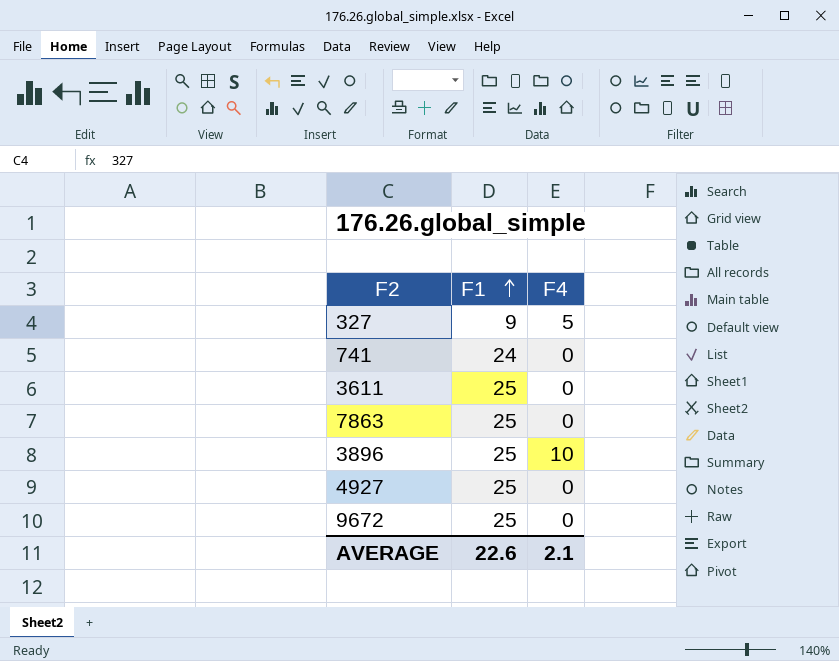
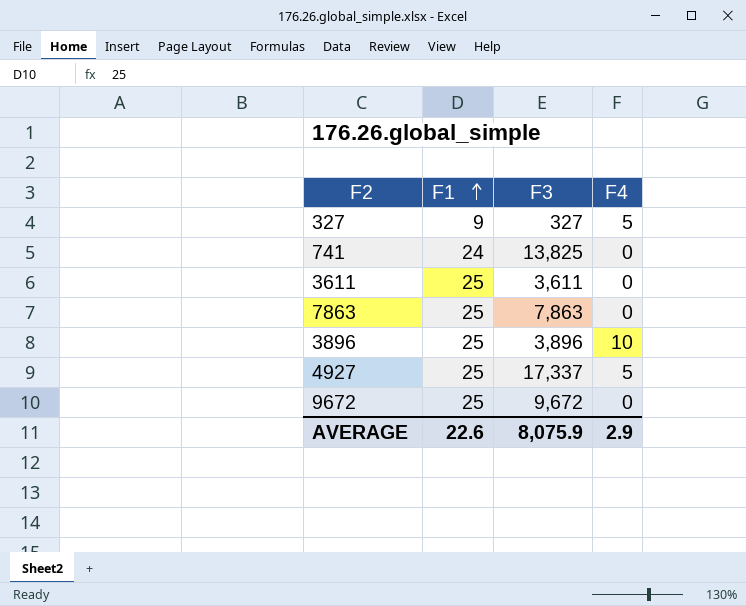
column F3 | position: none -> 3
4927 | F4: 0 -> 5
AVERAGE | F4: 2.1 -> 2.9

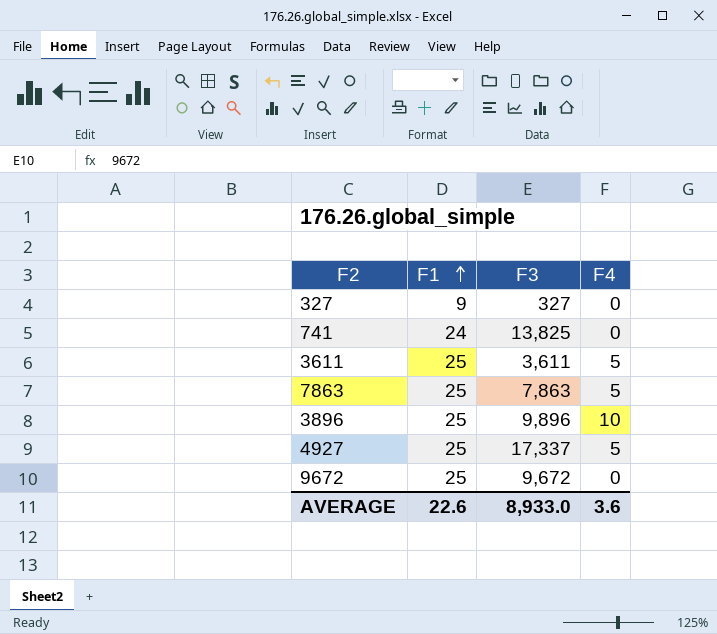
327 | F4: 5 -> 0
3611 | F4: 0 -> 5
7863 | F4: 0 -> 5
3896 | F3: 3,896 -> 9,896
AVERAGE | F3: 8,075.9 -> 8,933.0
AVERAGE | F4: 2.9 -> 3.6

